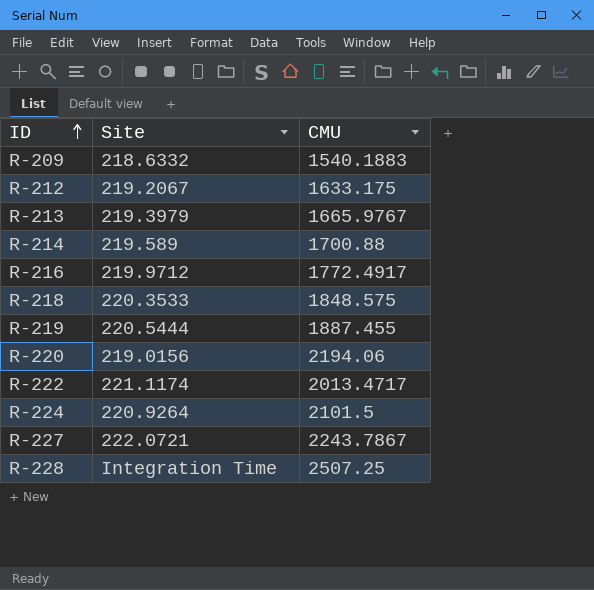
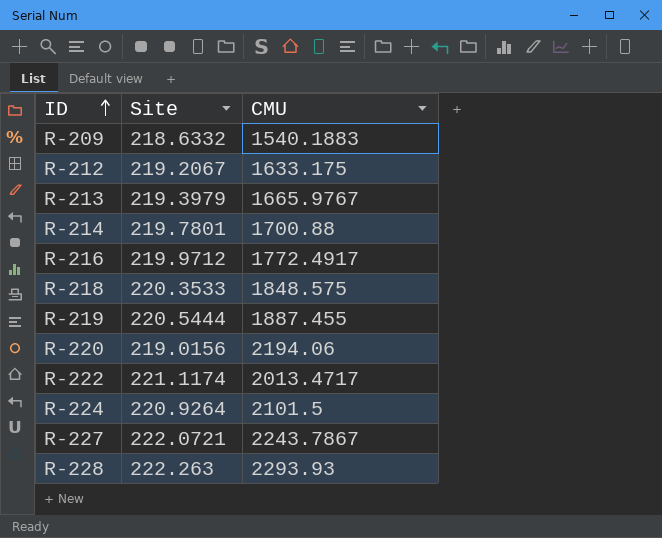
R-214 | Site: 219.589 -> 219.7801
R-228 | Site: Integration Time -> 222.263
R-228 | CMU: 2507.25 -> 2293.93

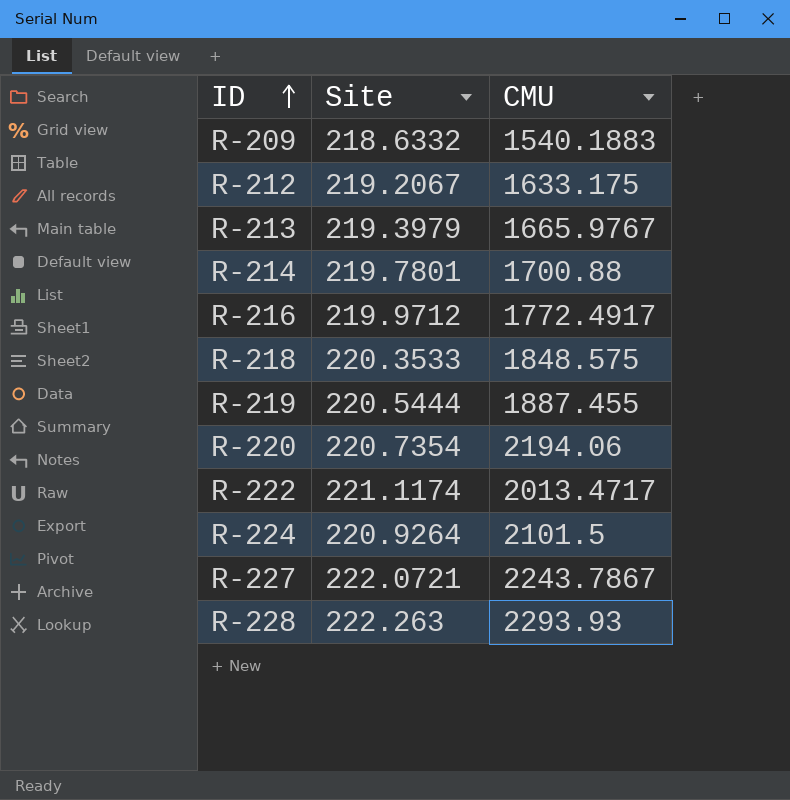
R-220 | Site: 219.0156 -> 220.7354

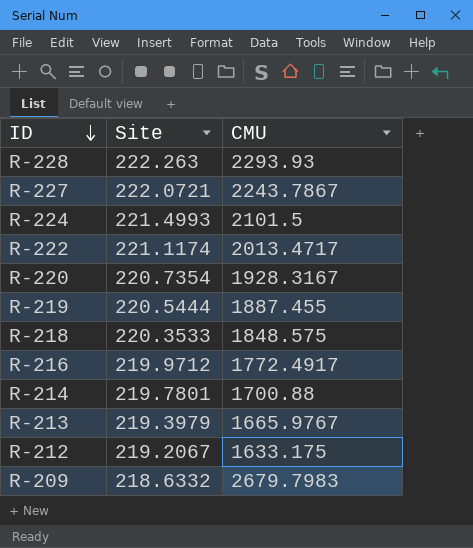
row order: ID ascending -> ID descending
R-224 | Site: 220.9264 -> 221.4993
R-220 | CMU: 2194.06 -> 1928.3167
R-209 | CMU: 1540.1883 -> 2679.7983

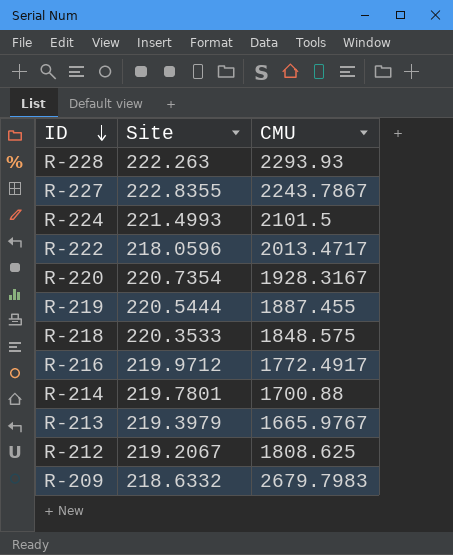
R-227 | Site: 222.0721 -> 222.8355
R-222 | Site: 221.1174 -> 218.0596
R-212 | CMU: 1633.175 -> 1808.625

